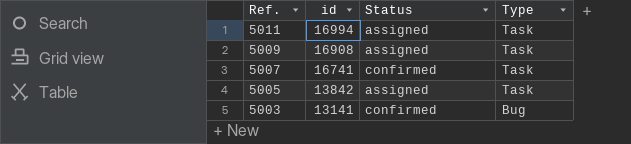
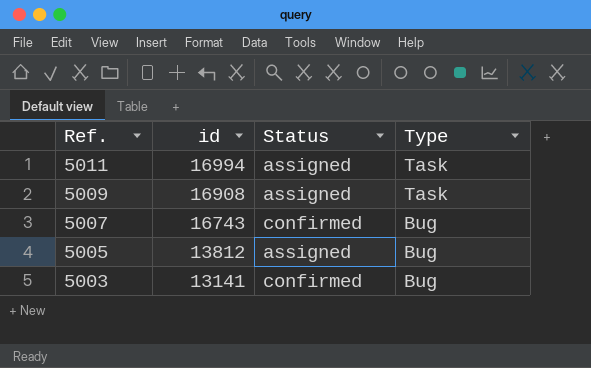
5007 | id: 16741 -> 16743
5007 | Type: Task -> Bug
5005 | id: 13842 -> 13812
5005 | Type: Task -> Bug

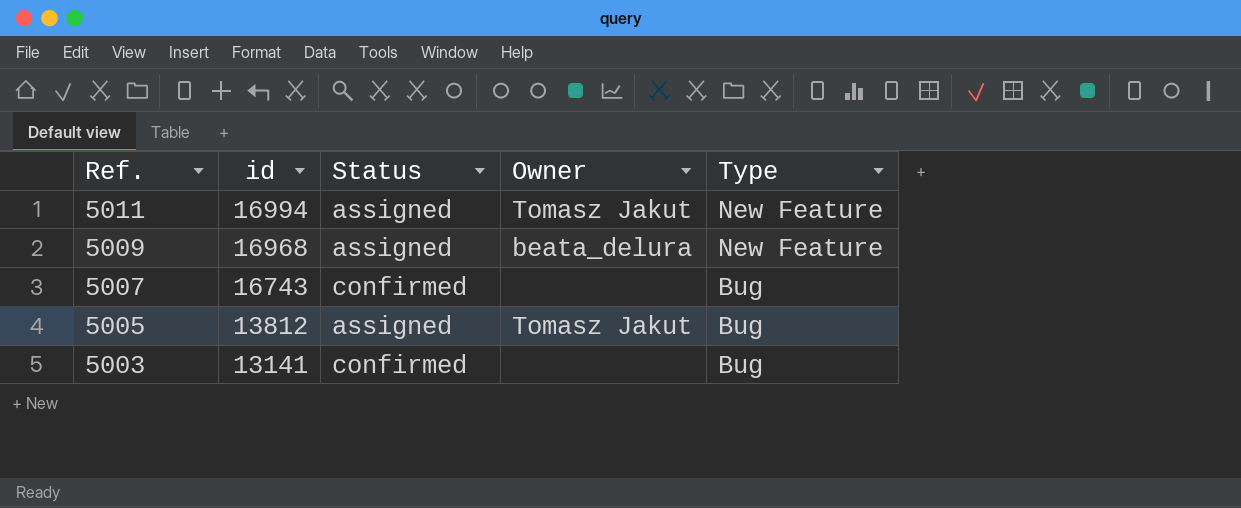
column Owner | position: none -> 4
5011 | Type: Task -> New Feature
5009 | id: 16908 -> 16968
5009 | Type: Task -> New Feature

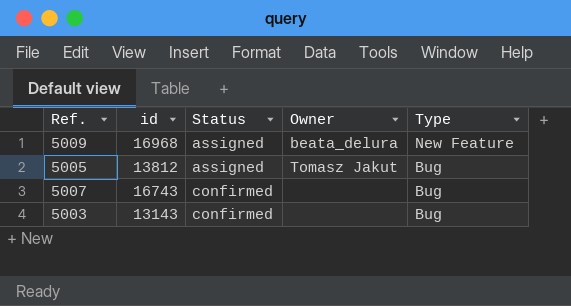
row order: Ref. descending -> Status ascending
row 5011: 16994 | assigned | Tomasz Jakut | New Feature -> none
5003 | id: 13141 -> 13143

